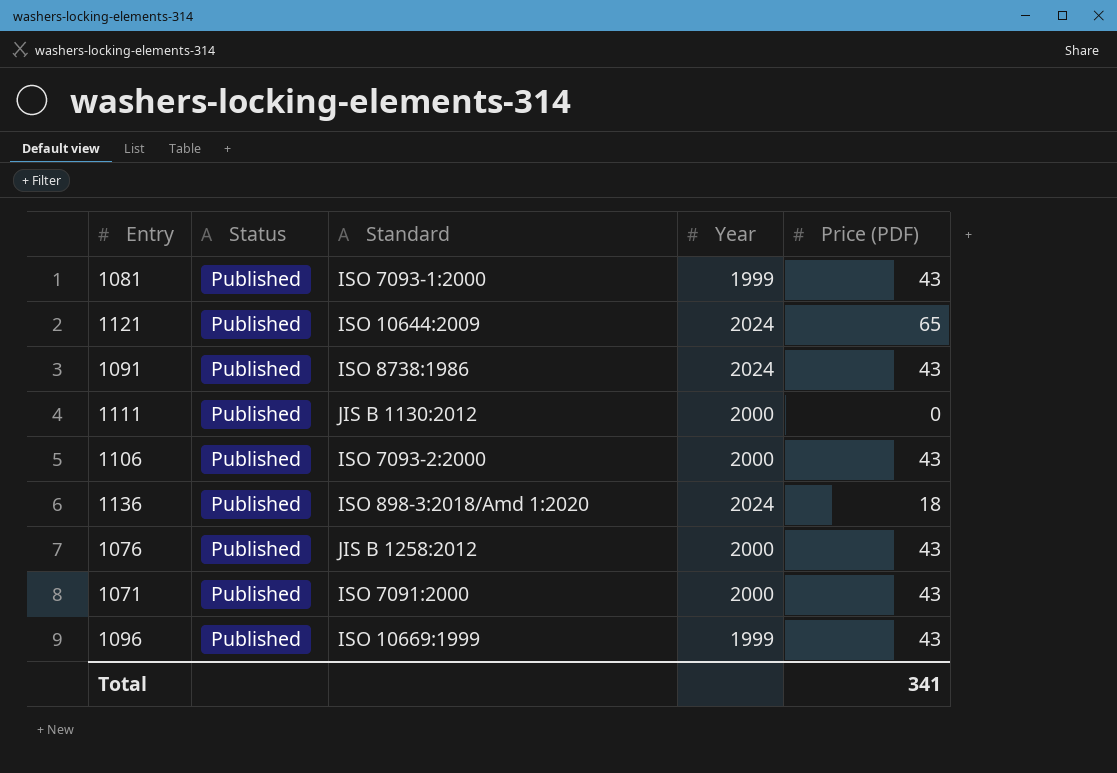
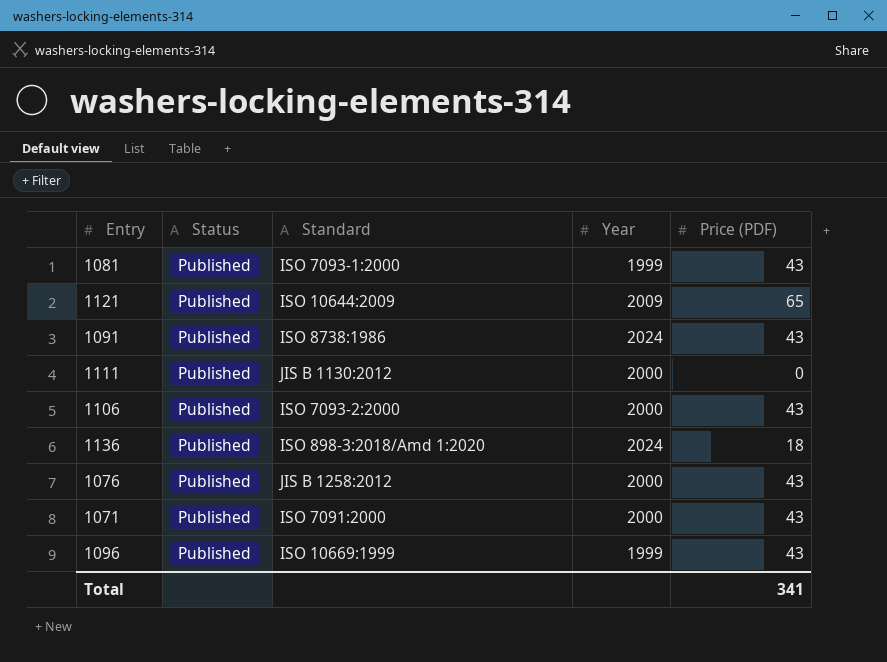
1121 | Year: 2024 -> 2009

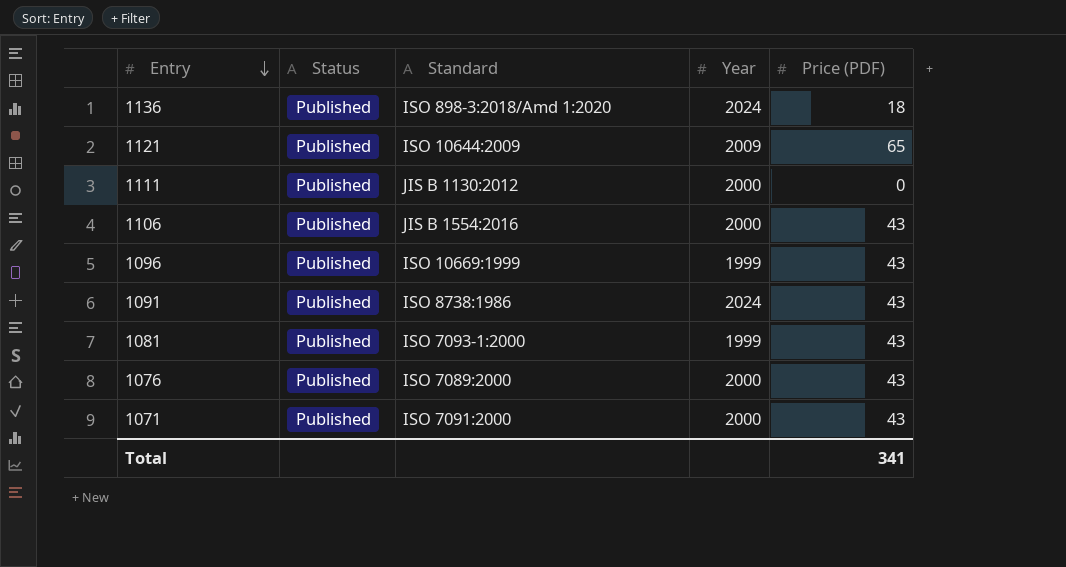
row order: none -> Entry descending
1106 | Standard: ISO 7093-2:2000 -> JIS B 1554:2016
1076 | Standard: JIS B 1258:2012 -> ISO 7089:2000

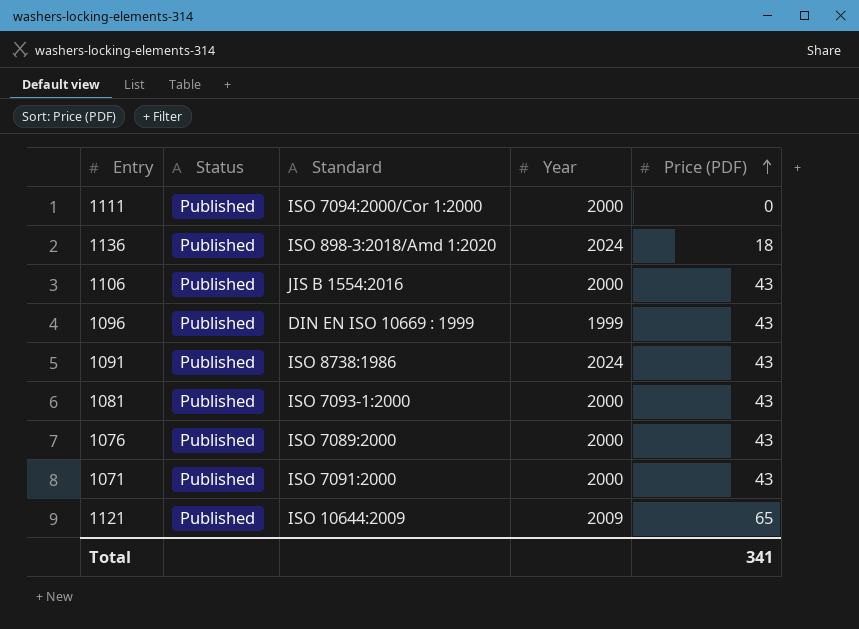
row order: Entry descending -> Price (PDF) ascending
1111 | Standard: JIS B 1130:2012 -> ISO 7094:2000/Cor 1:2000
1096 | Standard: ISO 10669:1999 -> DIN EN ISO 10669 : 1999
1081 | Year: 1999 -> 2000

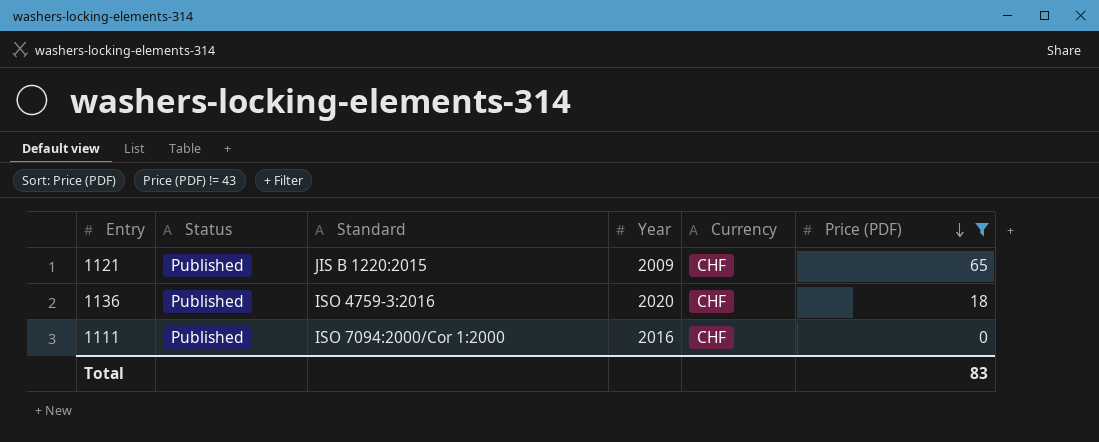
filter: none -> Price (PDF) != 43
row order: Price (PDF) ascending -> Price (PDF) descending
column Currency | position: none -> 5
1121 | Standard: ISO 10644:2009 -> JIS B 1220:2015
1136 | Standard: ISO 898-3:2018/Amd 1:2020 -> ISO 4759-3:2016
1136 | Year: 2024 -> 2020
1111 | Year: 2000 -> 2016
Total | Price (PDF): 341 -> 83

